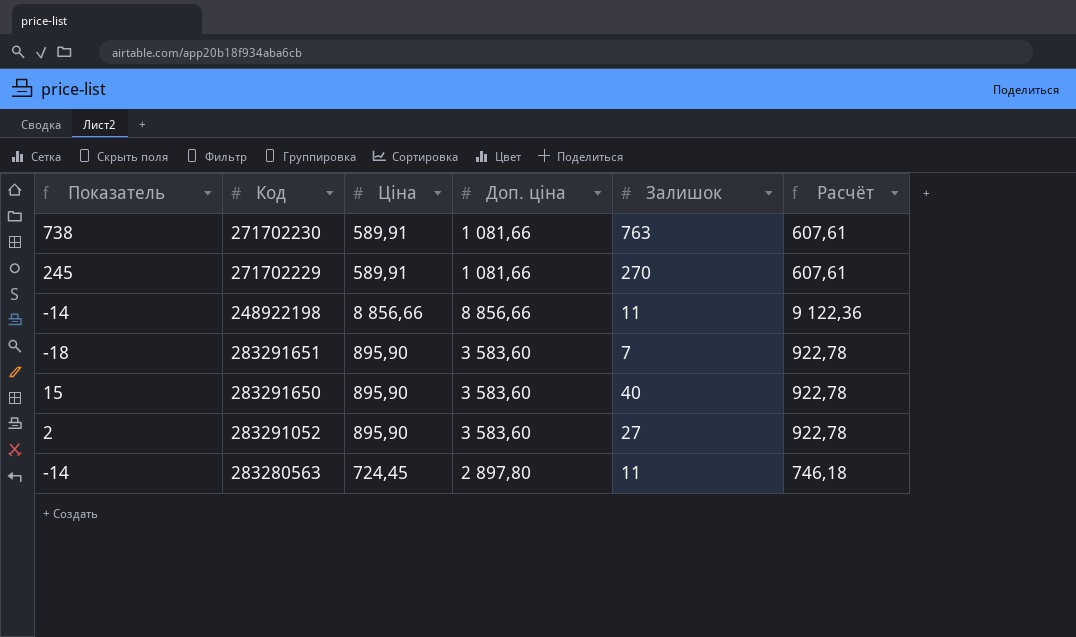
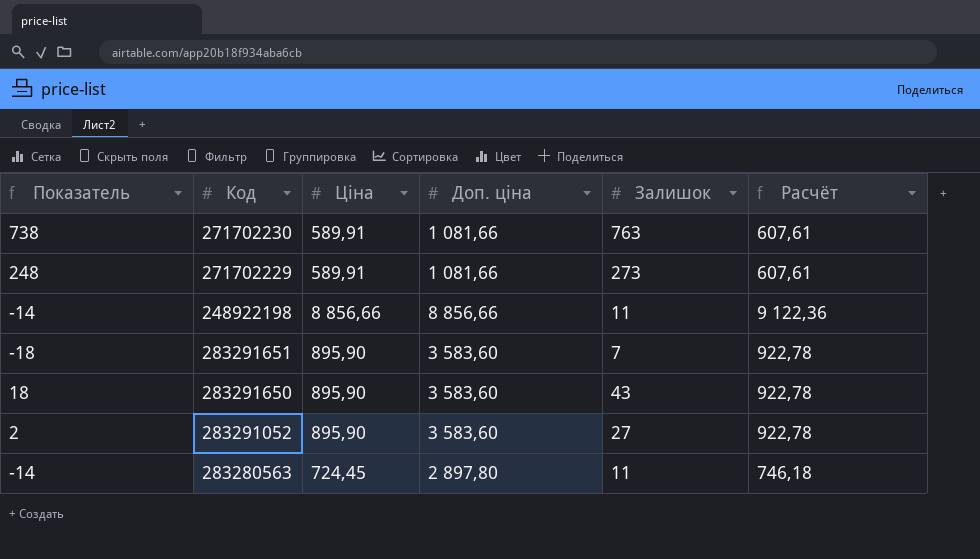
271702229 | Показатель: 245 -> 248
271702229 | Залишок: 270 -> 273
283291650 | Показатель: 15 -> 18
283291650 | Залишок: 40 -> 43

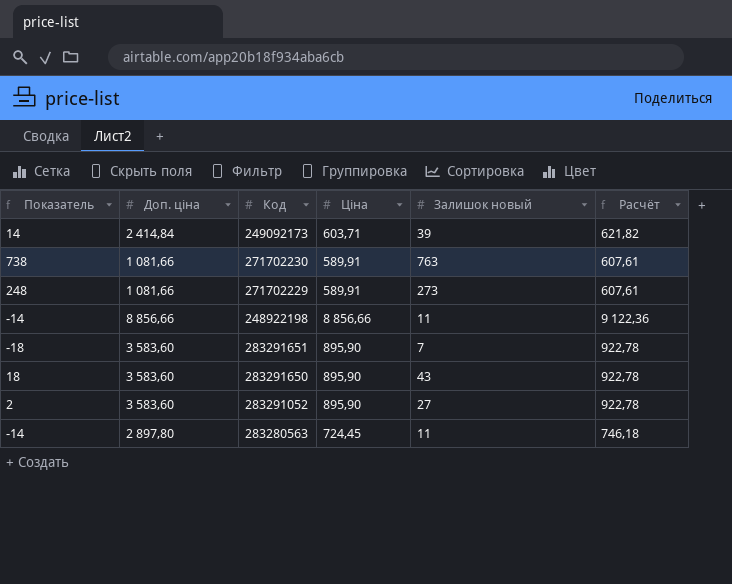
column Доп. ціна | position: 4 -> 2
column name: Залишок -> Залишок новый
row 249092173: none -> 14 | 2 414,84 | 603,71 | 39 | 621,82

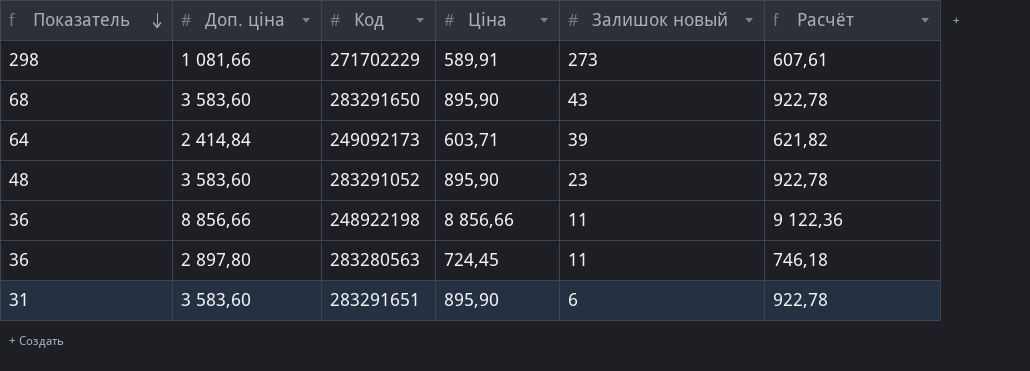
row order: none -> Показатель descending
column Показатель | formula: [Залишок новый] - 25 -> [Залишок новый] + 25
row 271702230: 738 | 1 081,66 | 589,91 | 763 | 607,61 -> none
283291052 | Залишок новый: 27 -> 23
283291651 | Залишок новый: 7 -> 6

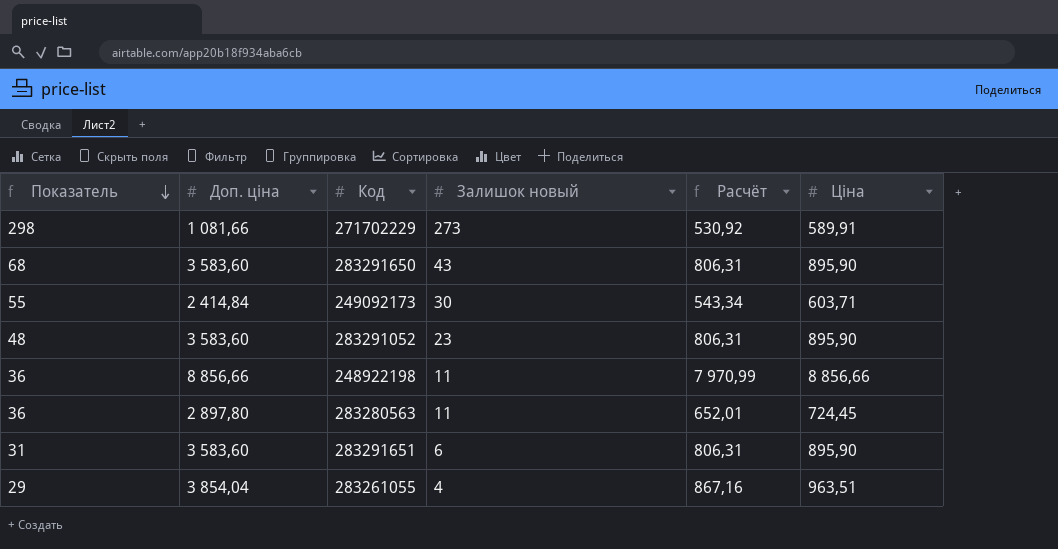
column Расчёт | formula: [Ціна] * 1,03 -> [Ціна] * 0,9
column Ціна | position: 4 -> 6
249092173 | Показатель: 64 -> 55
249092173 | Залишок новый: 39 -> 30
row 283261055: none -> 29 | 3 854,04 | 4 | 867,16 | 963,51

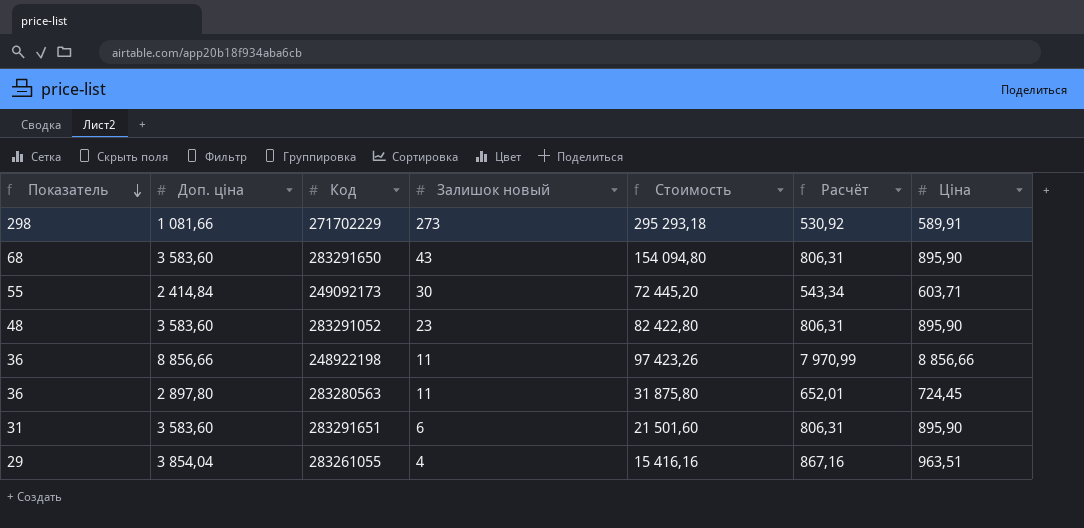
column Стоимость | formula: none -> [Доп. ціна] * [Залишок новый]

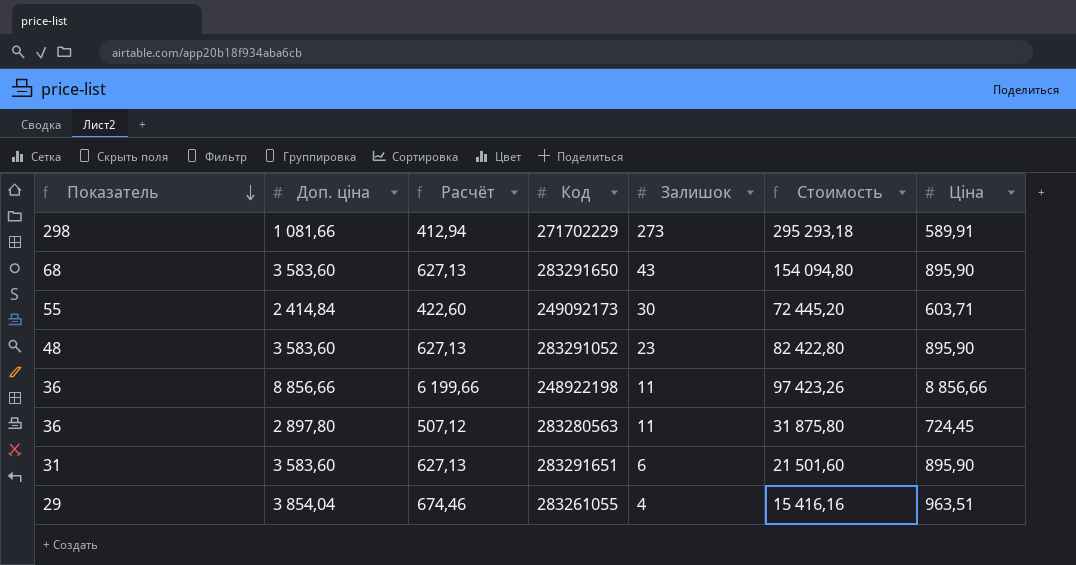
column Расчёт | formula: [Ціна] * 0,9 -> [Ціна] * 0,7
column Расчёт | position: 6 -> 3
column name: Залишок новый -> Залишок

